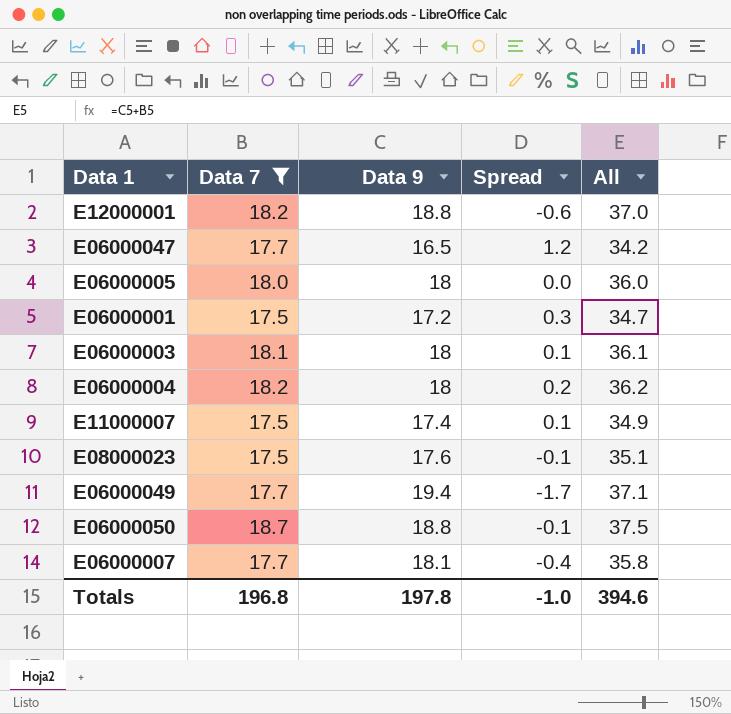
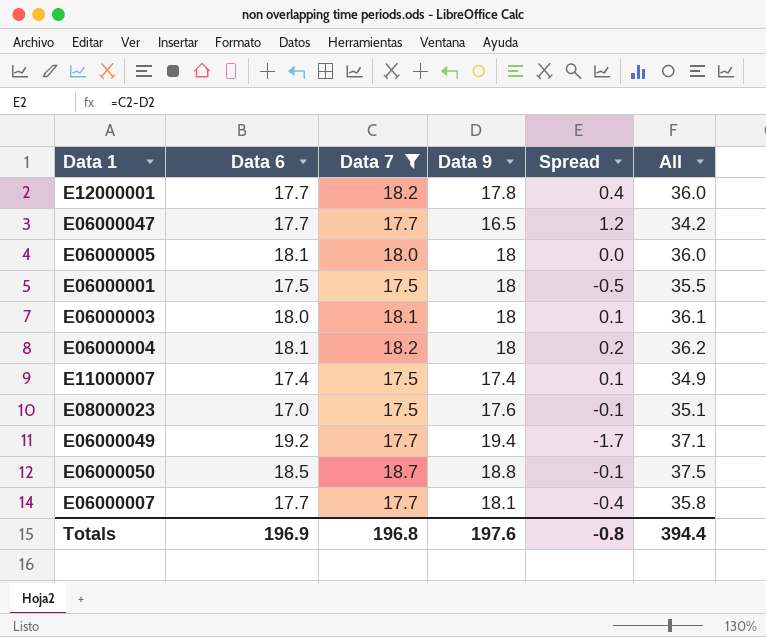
column Data 6 | position: none -> 2
E12000001 | Data 9: 18.8 -> 17.8
E12000001 | Spread: -0.6 -> 0.4
E12000001 | All: 37.0 -> 36.0
E06000001 | Data 9: 17.2 -> 18
E06000001 | Spread: 0.3 -> -0.5
E06000001 | All: 34.7 -> 35.5
Totals | Data 9: 197.8 -> 197.6
Totals | Spread: -1.0 -> -0.8
Totals | All: 394.6 -> 394.4

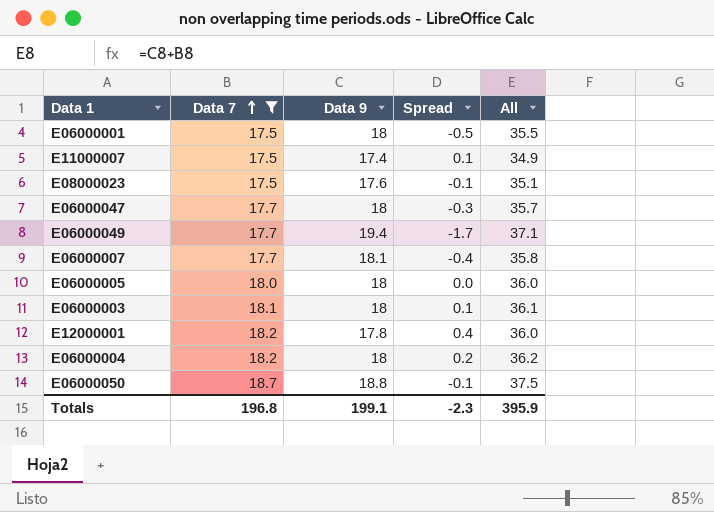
row order: none -> Data 7 ascending
column Data 6 | position: 2 -> none
E06000047 | Data 9: 16.5 -> 18
E06000047 | Spread: 1.2 -> -0.3
E06000047 | All: 34.2 -> 35.7
Totals | Data 9: 197.6 -> 199.1
Totals | Spread: -0.8 -> -2.3
Totals | All: 394.4 -> 395.9

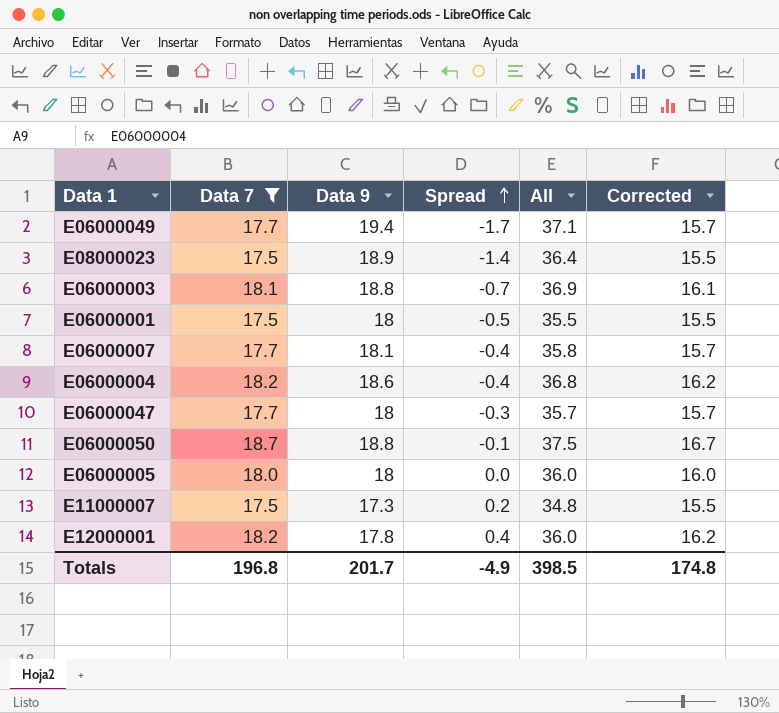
row order: Data 7 ascending -> Spread ascending
column Corrected | formula: none -> [Data 7] - 2
E08000023 | Data 9: 17.6 -> 18.9
E08000023 | Spread: -0.1 -> -1.4
E08000023 | All: 35.1 -> 36.4
E06000003 | Data 9: 18 -> 18.8
E06000003 | Spread: 0.1 -> -0.7
E06000003 | All: 36.1 -> 36.9
E06000004 | Data 9: 18 -> 18.6
E06000004 | Spread: 0.2 -> -0.4
E06000004 | All: 36.2 -> 36.8
E11000007 | Data 9: 17.4 -> 17.3
E11000007 | Spread: 0.1 -> 0.2
E11000007 | All: 34.9 -> 34.8
Totals | Data 9: 199.1 -> 201.7
Totals | Spread: -2.3 -> -4.9
Totals | All: 395.9 -> 398.5

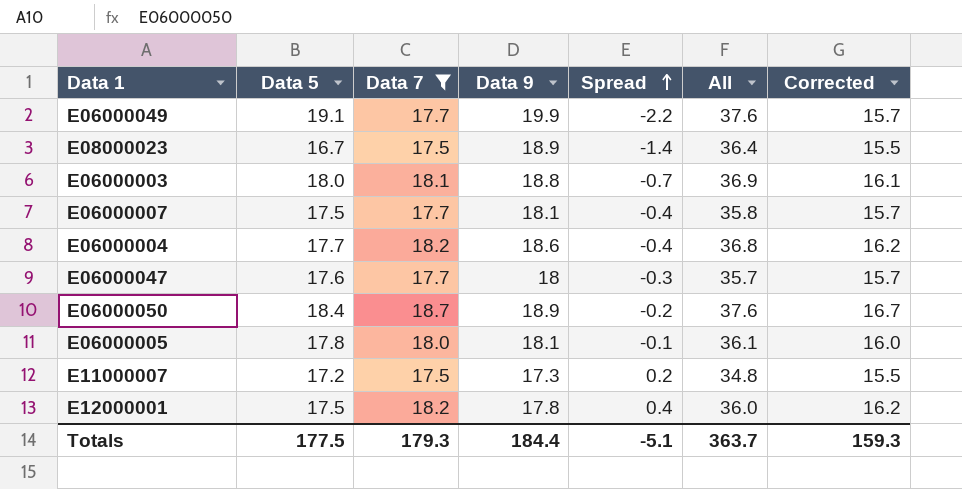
column Data 5 | position: none -> 2
row E06000001: 17.5 | 18 | -0.5 | 35.5 | 15.5 -> none
E06000049 | Data 9: 19.4 -> 19.9
E06000049 | Spread: -1.7 -> -2.2
E06000049 | All: 37.1 -> 37.6
E06000050 | Data 9: 18.8 -> 18.9
E06000050 | Spread: -0.1 -> -0.2
E06000050 | All: 37.5 -> 37.6
E06000005 | Data 9: 18 -> 18.1
E06000005 | Spread: 0.0 -> -0.1
E06000005 | All: 36.0 -> 36.1
Totals | Data 7: 196.8 -> 179.3
Totals | Data 9: 201.7 -> 184.4
Totals | Spread: -4.9 -> -5.1
Totals | All: 398.5 -> 363.7
Totals | Corrected: 174.8 -> 159.3

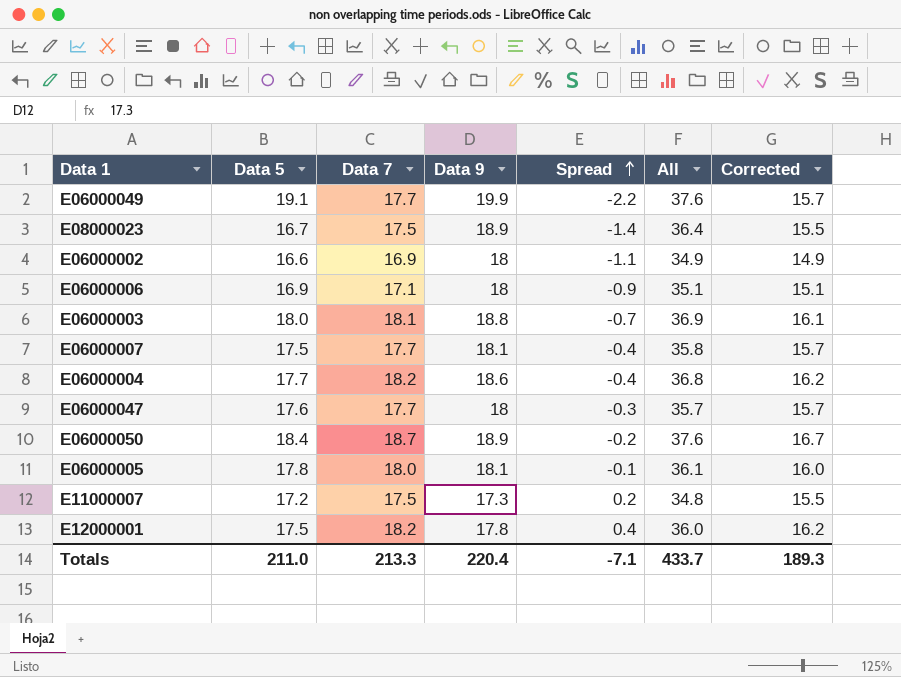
filter: Data 7 >= 17.5 -> none
Totals | Data 5: 177.5 -> 211.0
Totals | Data 7: 179.3 -> 213.3
Totals | Data 9: 184.4 -> 220.4
Totals | Spread: -5.1 -> -7.1
Totals | All: 363.7 -> 433.7
Totals | Corrected: 159.3 -> 189.3

